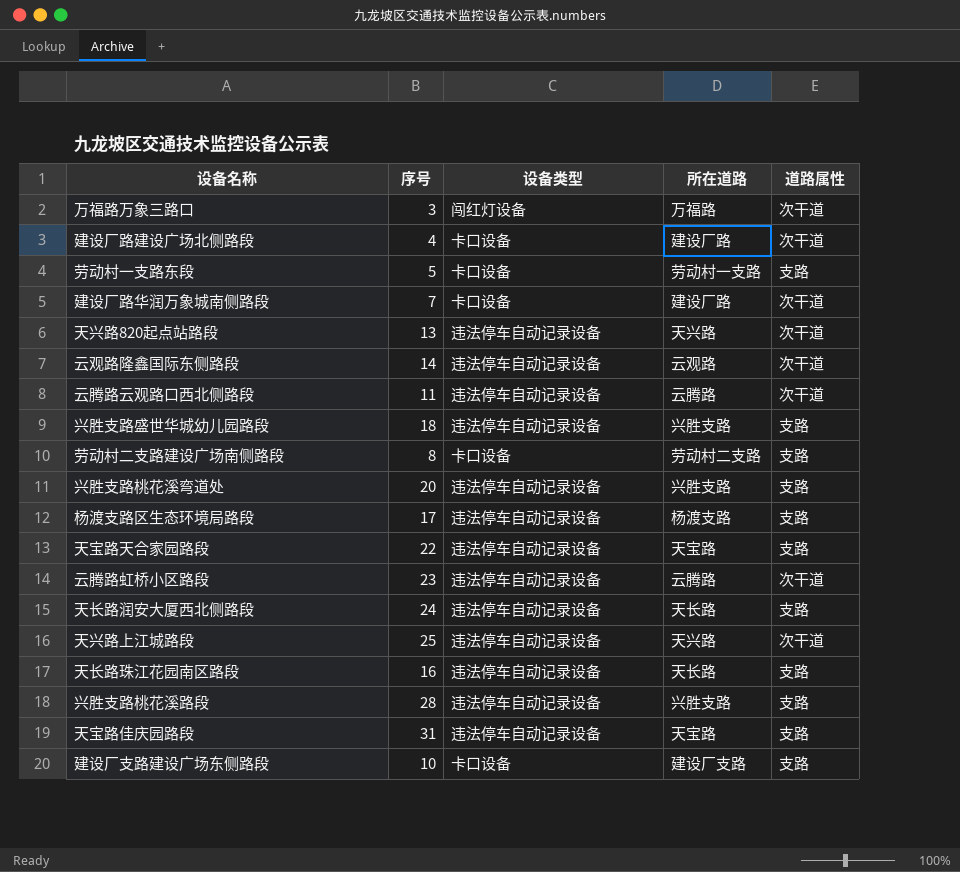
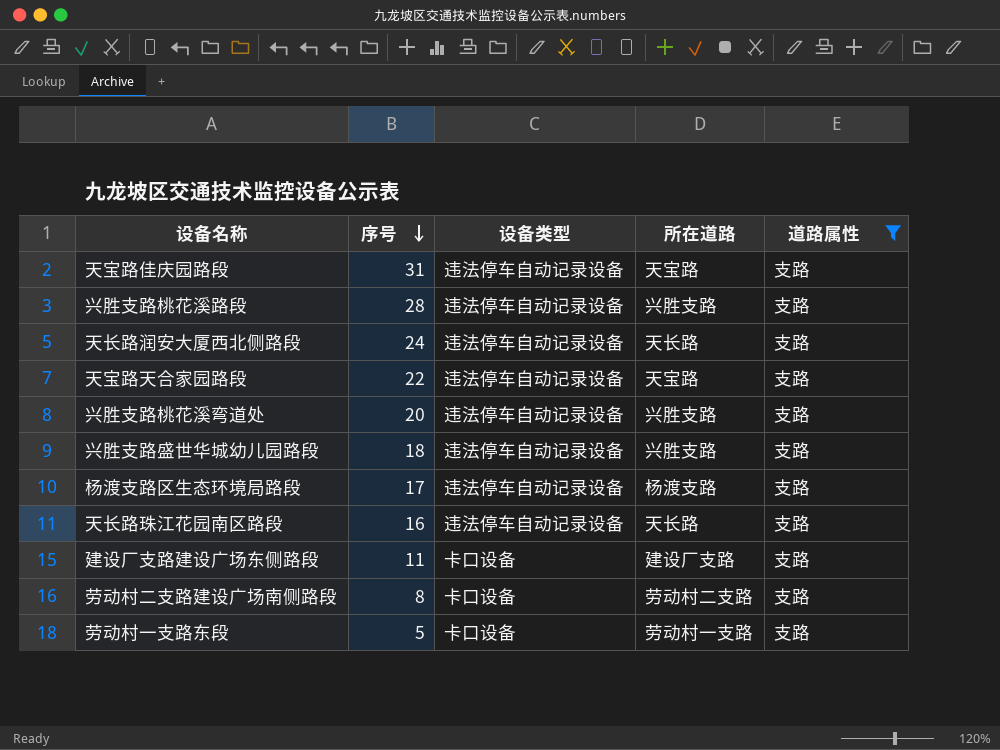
filter: none -> 道路属性 = 支路
row order: none -> 序号 descending
建设厂支路建设广场东侧路段 | 序号: 10 -> 11

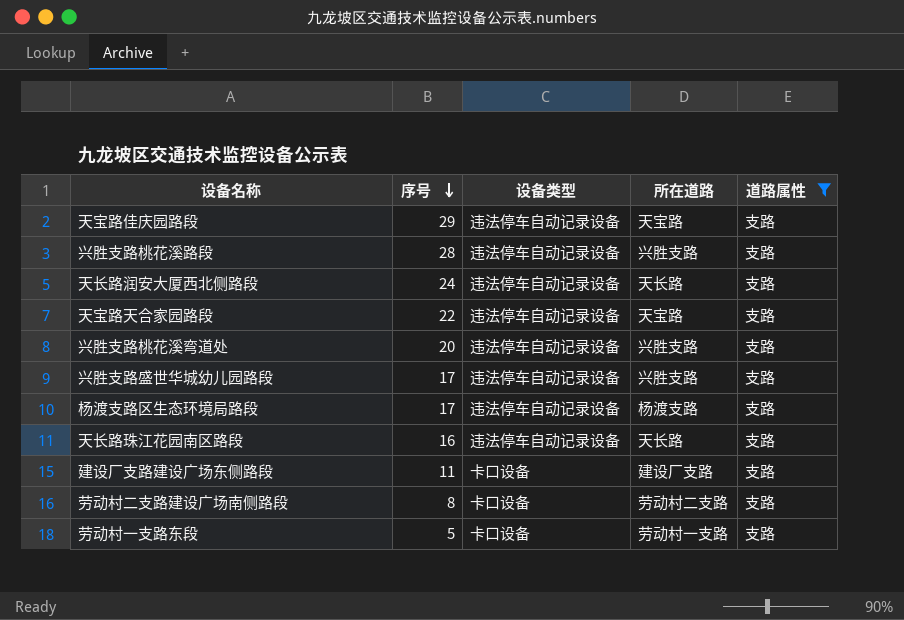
天宝路佳庆园路段 | 序号: 31 -> 29
兴胜支路盛世华城幼儿园路段 | 序号: 18 -> 17

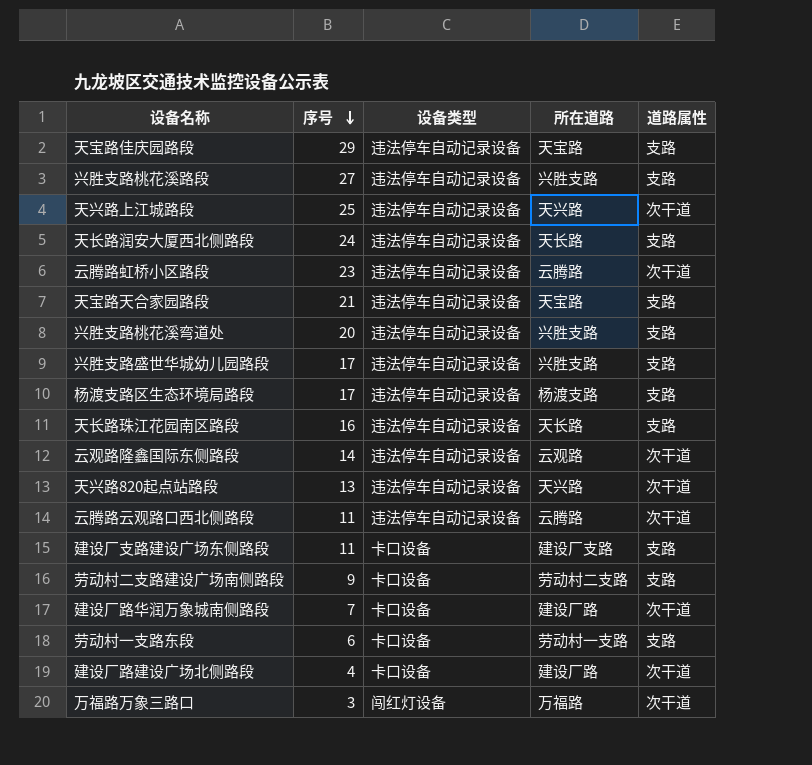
filter: 道路属性 = 支路 -> none
兴胜支路桃花溪路段 | 序号: 28 -> 27
天宝路天合家园路段 | 序号: 22 -> 21
劳动村二支路建设广场南侧路段 | 序号: 8 -> 9
劳动村一支路东段 | 序号: 5 -> 6

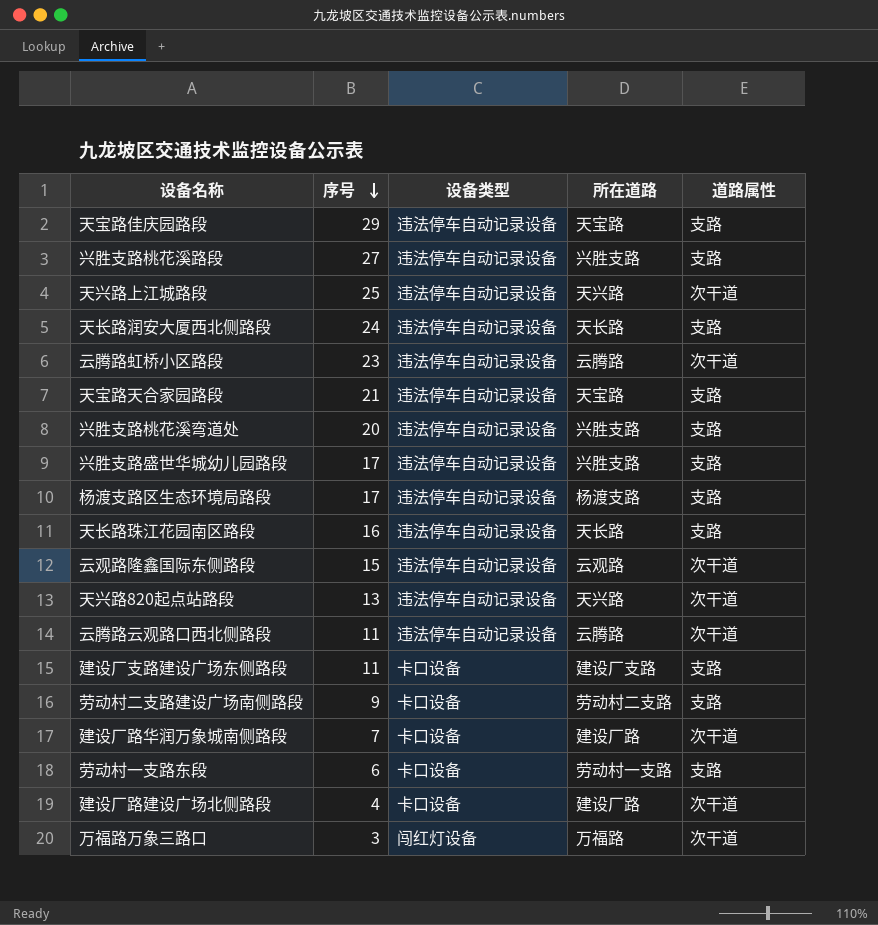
云观路隆鑫国际东侧路段 | 序号: 14 -> 15

